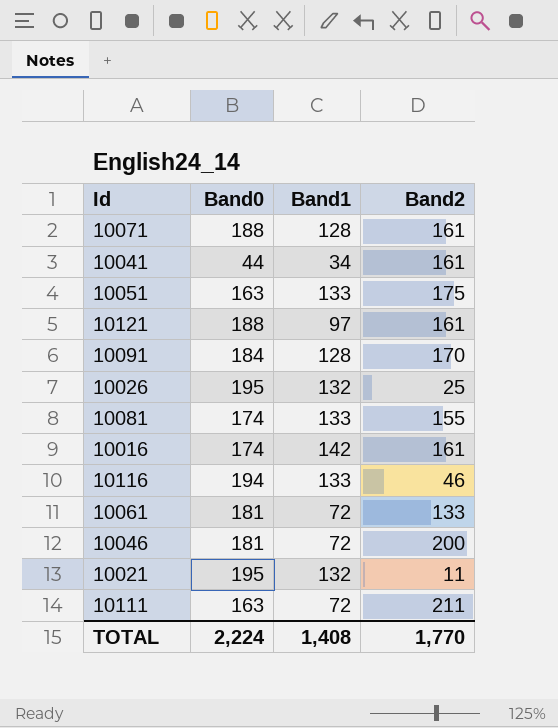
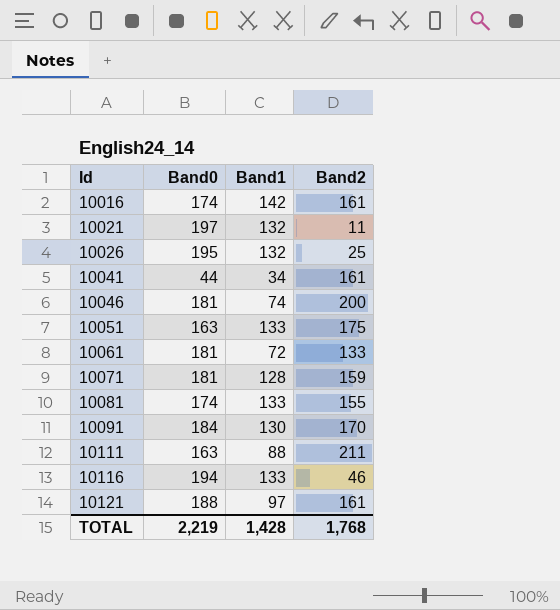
row order: none -> Id ascending
10021 | Band0: 195 -> 197
10046 | Band1: 72 -> 74
10071 | Band0: 188 -> 181
10071 | Band2: 161 -> 159
10091 | Band1: 128 -> 130
10111 | Band1: 72 -> 88
TOTAL | Band0: 2,224 -> 2,219
TOTAL | Band1: 1,408 -> 1,428
TOTAL | Band2: 1,770 -> 1,768

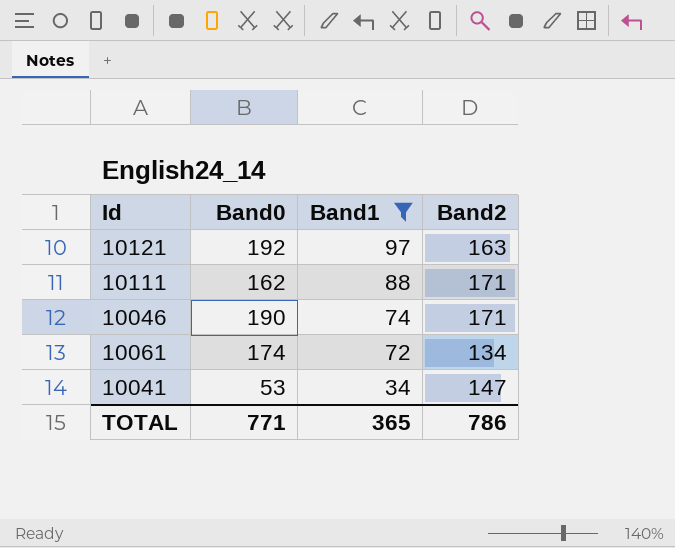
filter: none -> Band1 <= 97
row order: Id ascending -> Band1 descending
10121 | Band0: 188 -> 192
10121 | Band2: 161 -> 163
10111 | Band0: 163 -> 162
10111 | Band2: 211 -> 171
10046 | Band0: 181 -> 190
10046 | Band2: 200 -> 171
10061 | Band0: 181 -> 174
10061 | Band2: 133 -> 134
10041 | Band0: 44 -> 53
10041 | Band2: 161 -> 147
TOTAL | Band0: 2,219 -> 771
TOTAL | Band1: 1,428 -> 365
TOTAL | Band2: 1,768 -> 786

